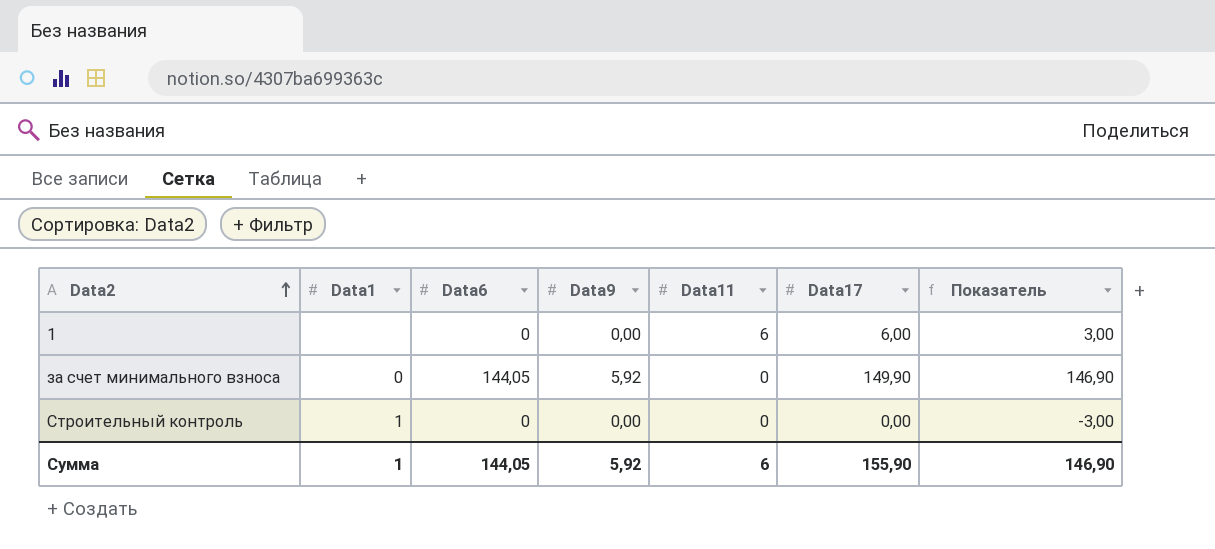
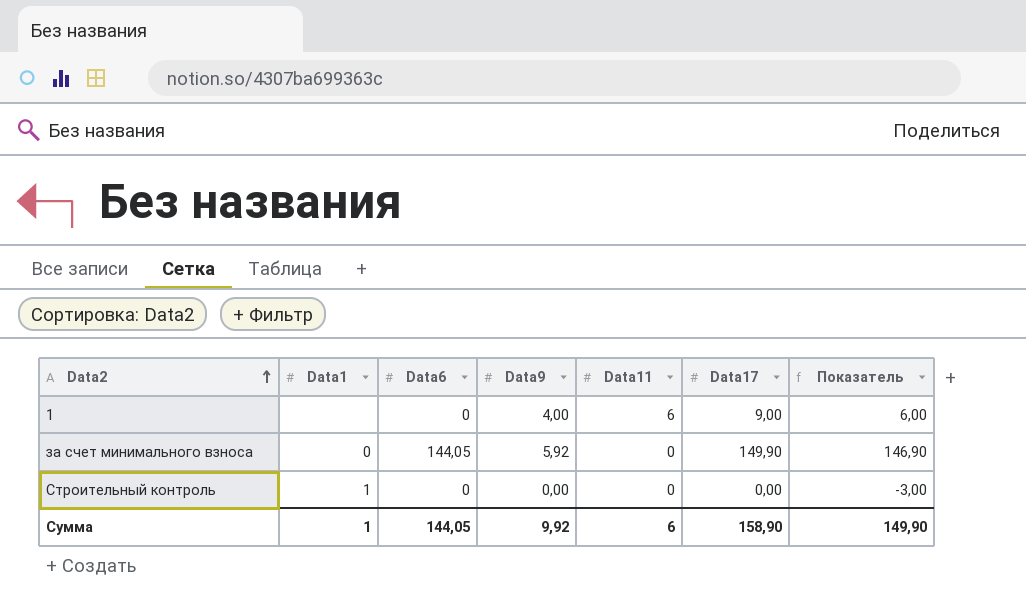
1 | Data9: 0,00 -> 4,00
1 | Data17: 6,00 -> 9,00
1 | Показатель: 3,00 -> 6,00
Сумма | Data9: 5,92 -> 9,92
Сумма | Data17: 155,90 -> 158,90
Сумма | Показатель: 146,90 -> 149,90

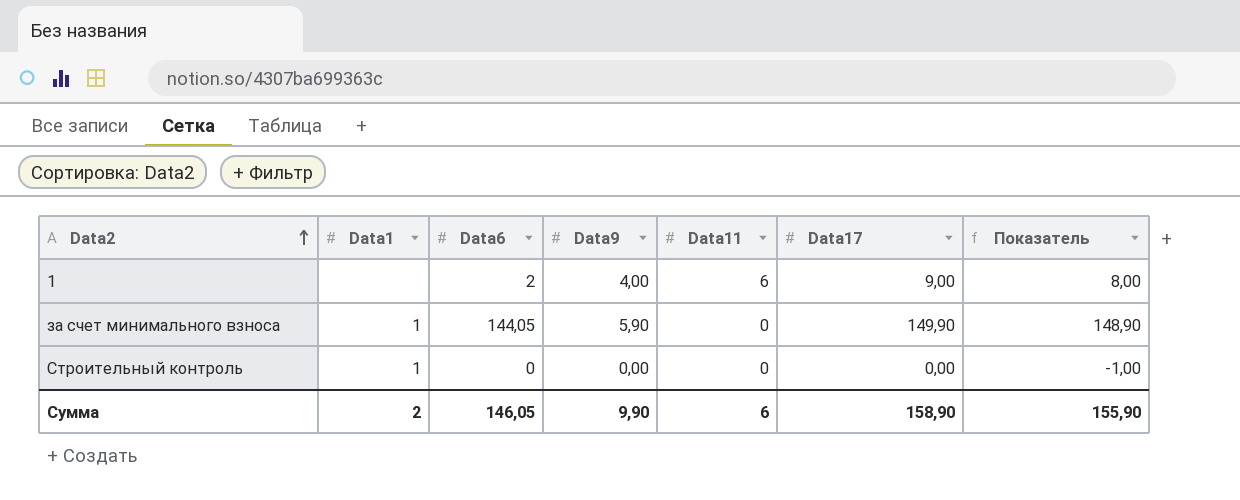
column Показатель | formula: [Data17] - 3 -> [Data17] - 1
1 | Data6: 0 -> 2
за счет минимального взноса | Data1: 0 -> 1
за счет минимального взноса | Data9: 5,92 -> 5,90
Сумма | Data1: 1 -> 2
Сумма | Data6: 144,05 -> 146,05
Сумма | Data9: 9,92 -> 9,90
Сумма | Показатель: 149,90 -> 155,90

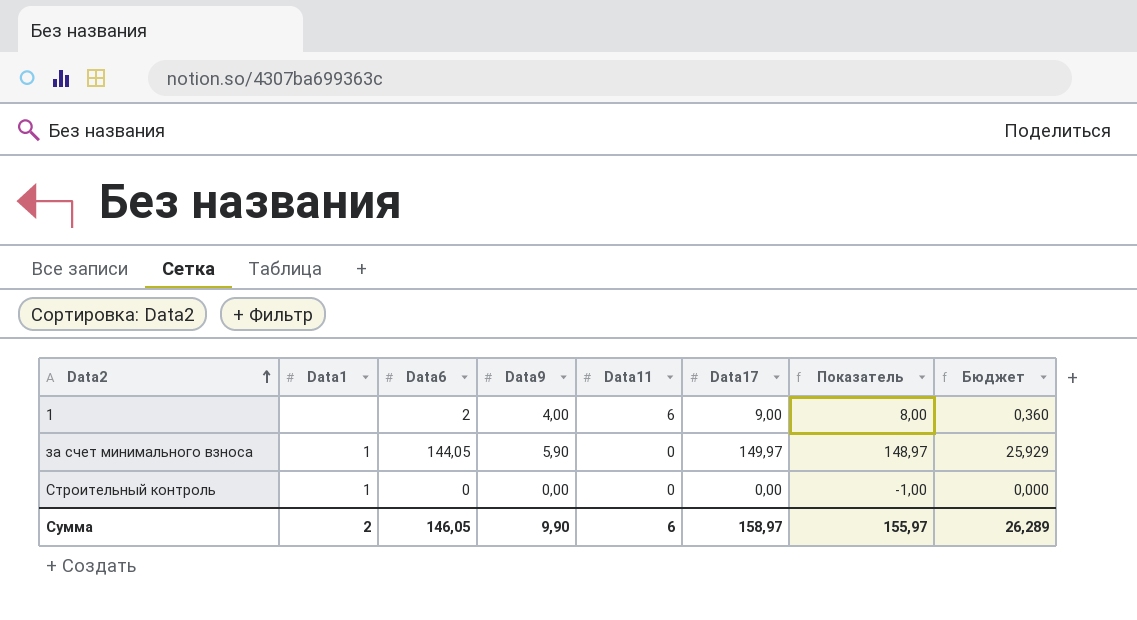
column Бюджет | formula: none -> [Data6] * 0,18
за счет минимального взноса | Data17: 149,90 -> 149,97
за счет минимального взноса | Показатель: 148,90 -> 148,97
Сумма | Data17: 158,90 -> 158,97
Сумма | Показатель: 155,90 -> 155,97

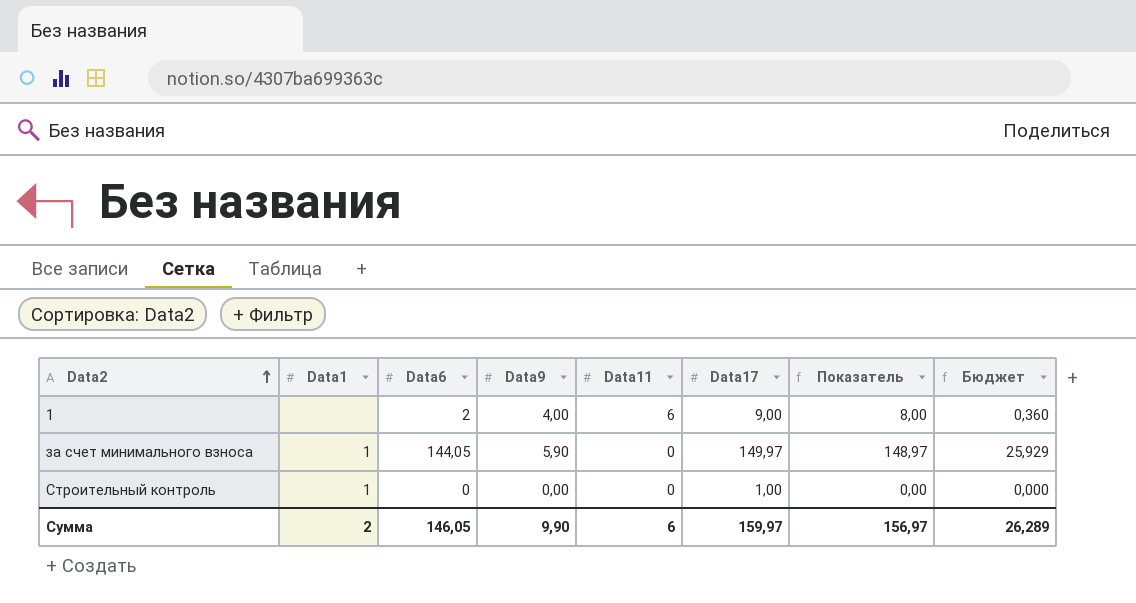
Строительный контроль | Data17: 0,00 -> 1,00
Строительный контроль | Показатель: -1,00 -> 0,00
Сумма | Data17: 158,97 -> 159,97
Сумма | Показатель: 155,97 -> 156,97

